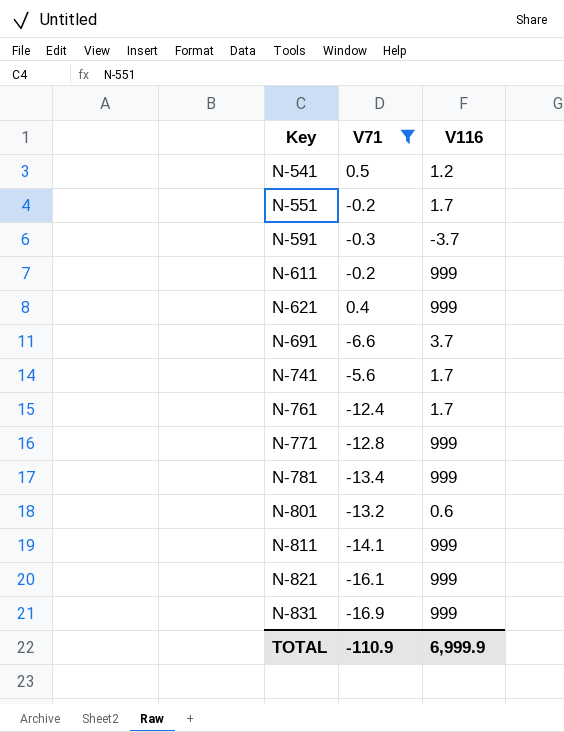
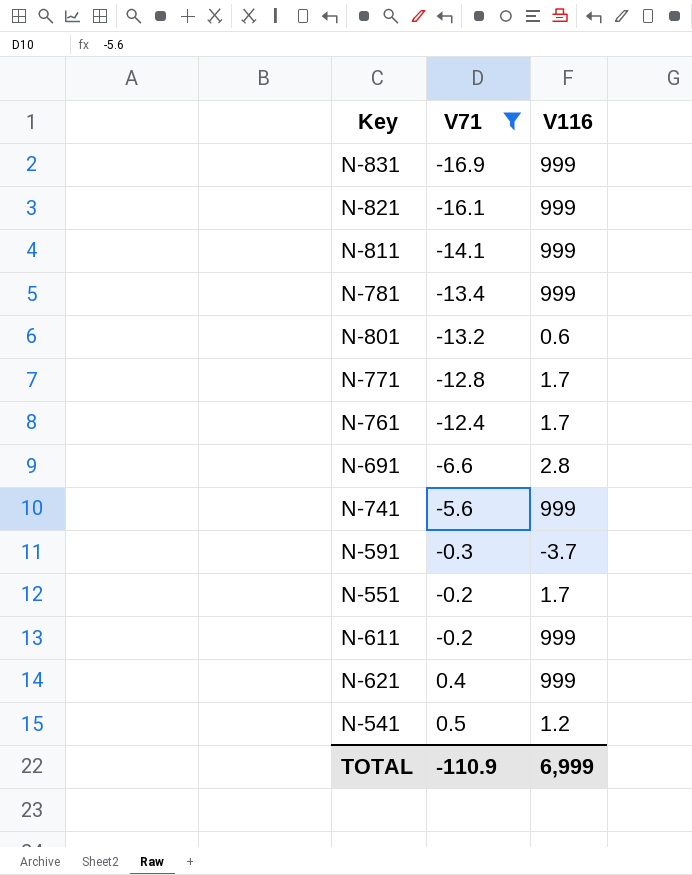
row order: Key ascending -> V71 ascending
N-771 | V116: 999 -> 1.7
N-691 | V116: 3.7 -> 2.8
N-741 | V116: 1.7 -> 999
TOTAL | V116: 6,999.9 -> 6,999

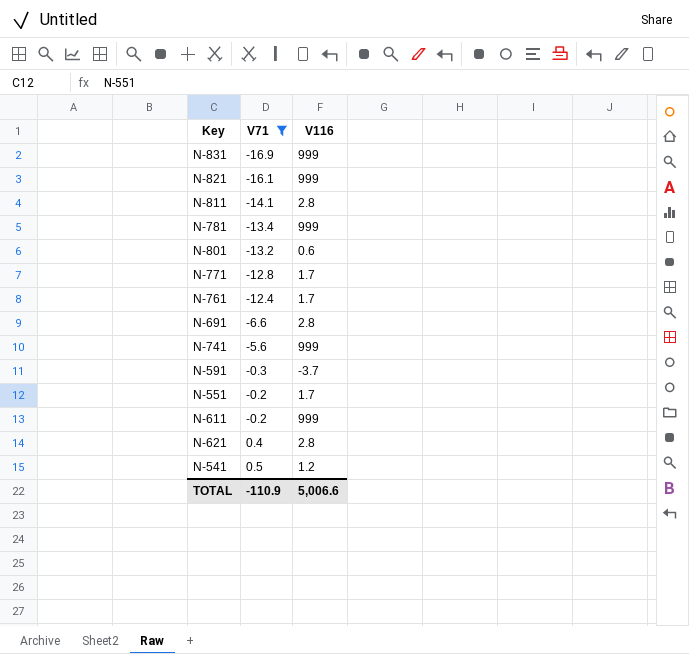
N-811 | V116: 999 -> 2.8
N-621 | V116: 999 -> 2.8
TOTAL | V116: 6,999 -> 5,006.6

